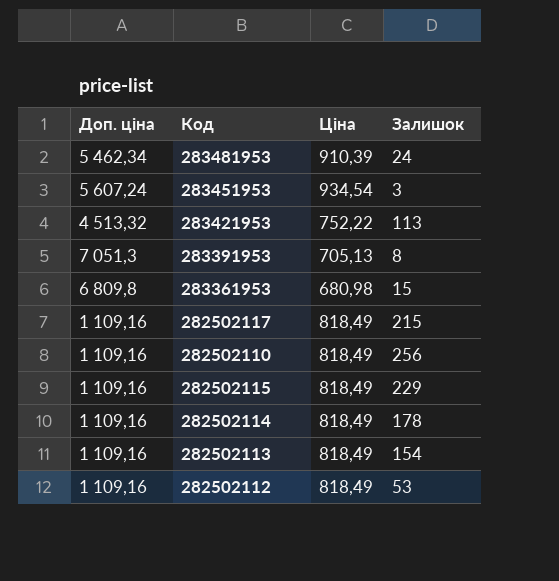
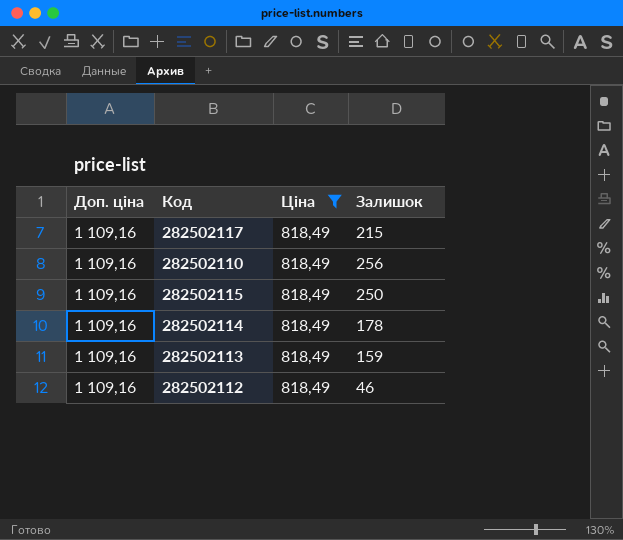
filter: none -> Ціна = 818,49
282502115 | Залишок: 229 -> 250
282502113 | Залишок: 154 -> 159
282502112 | Залишок: 53 -> 46

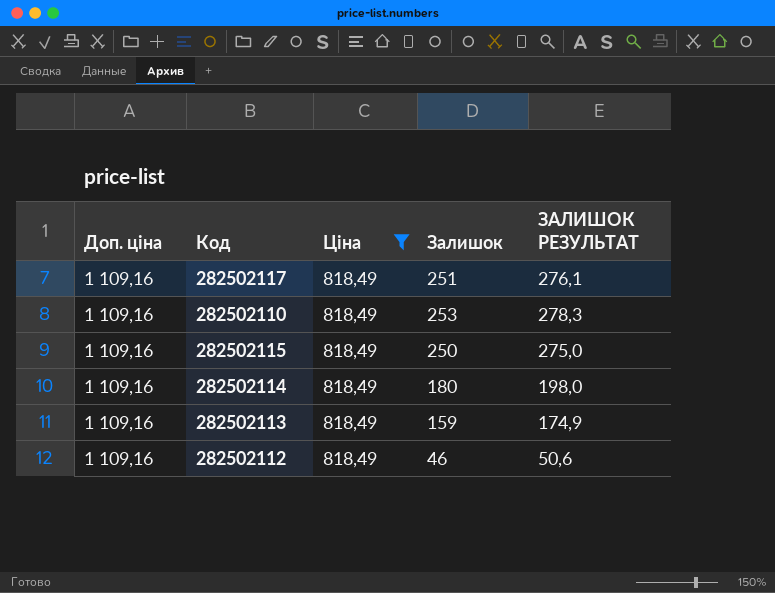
column ЗАЛИШОК РЕЗУЛЬТАТ | formula: none -> [Залишок] * 1,1
282502117 | Залишок: 215 -> 251
282502110 | Залишок: 256 -> 253
282502114 | Залишок: 178 -> 180

